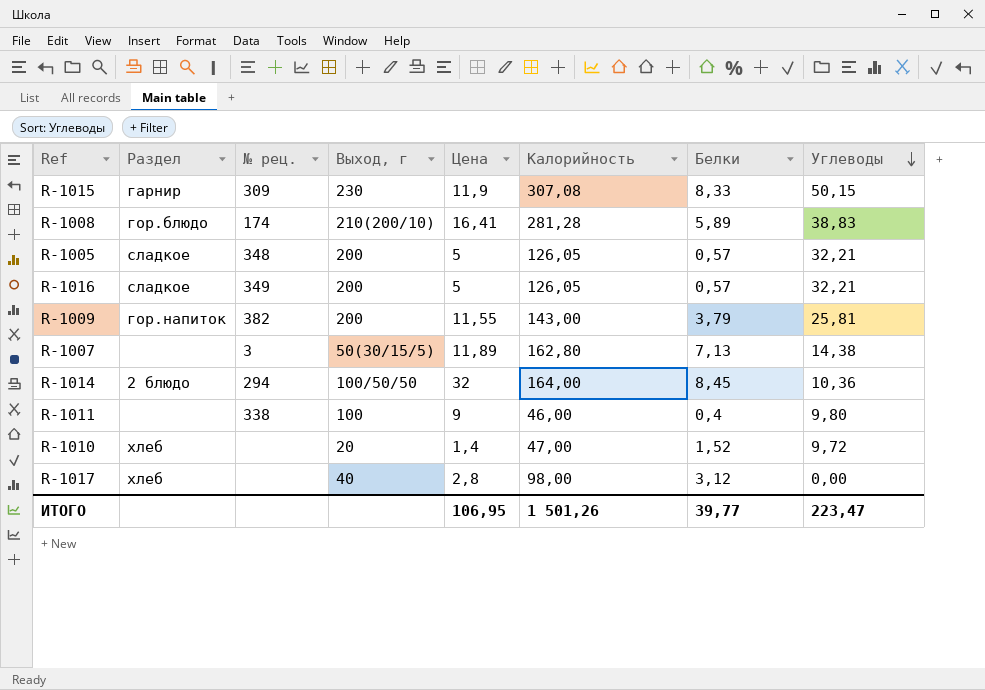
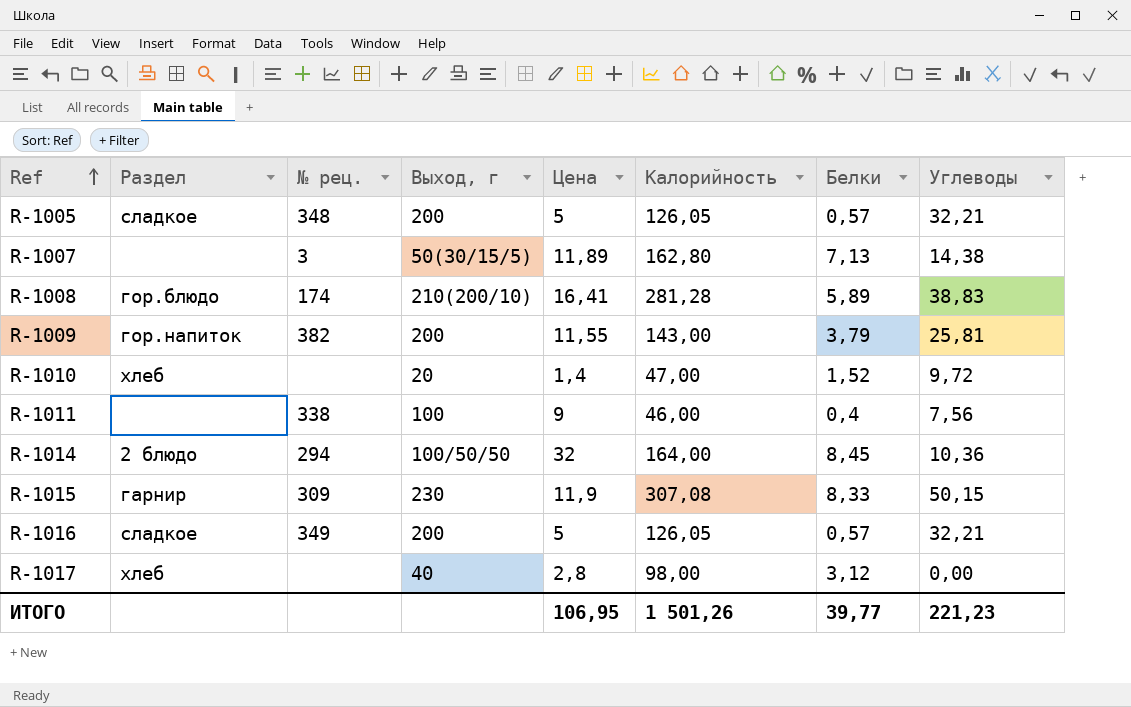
row order: Углеводы descending -> Ref ascending
R-1011 | Углеводы: 9,80 -> 7,56
ИТОГО | Углеводы: 223,47 -> 221,23

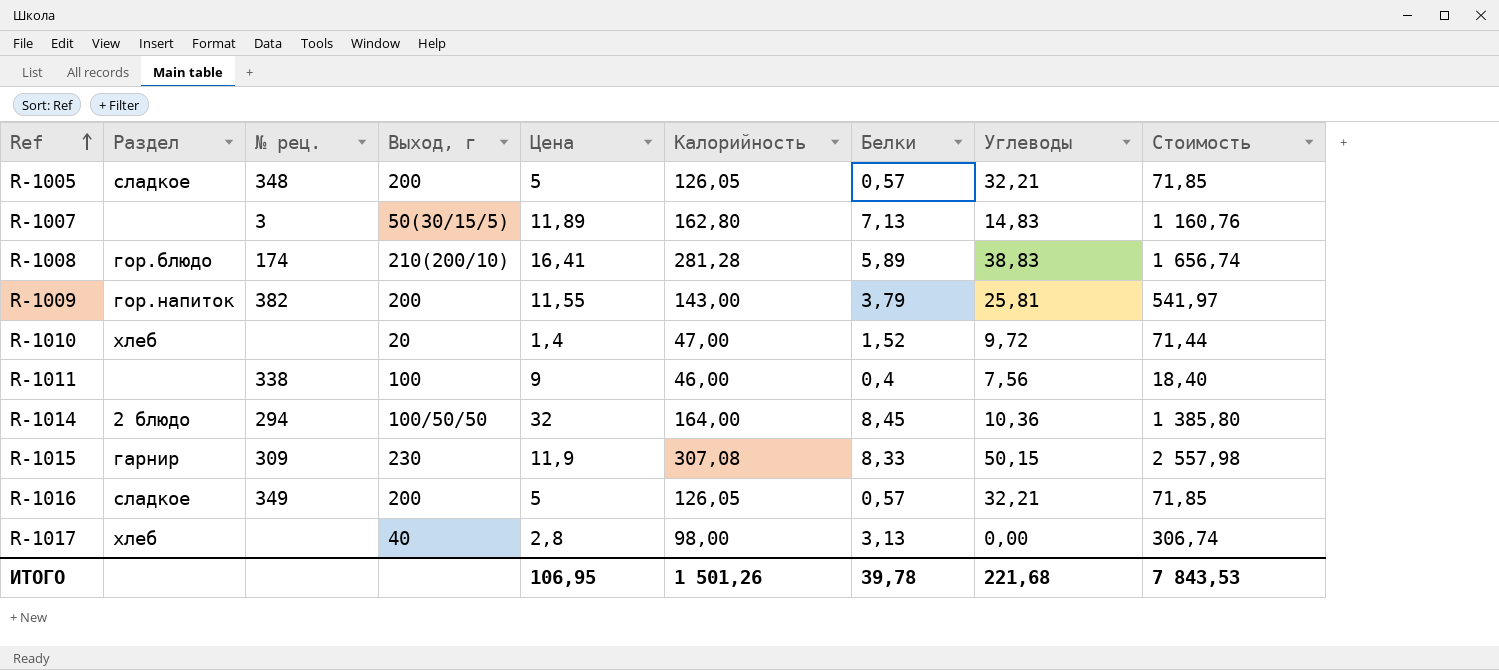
column Стоимость | formula: none -> [Калорийность] * [Белки]
R-1007 | Углеводы: 14,38 -> 14,83
R-1017 | Белки: 3,12 -> 3,13
ИТОГО | Белки: 39,77 -> 39,78
ИТОГО | Углеводы: 221,23 -> 221,68

